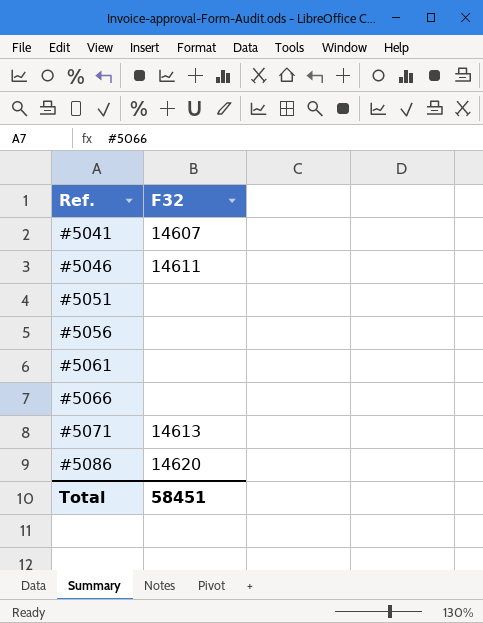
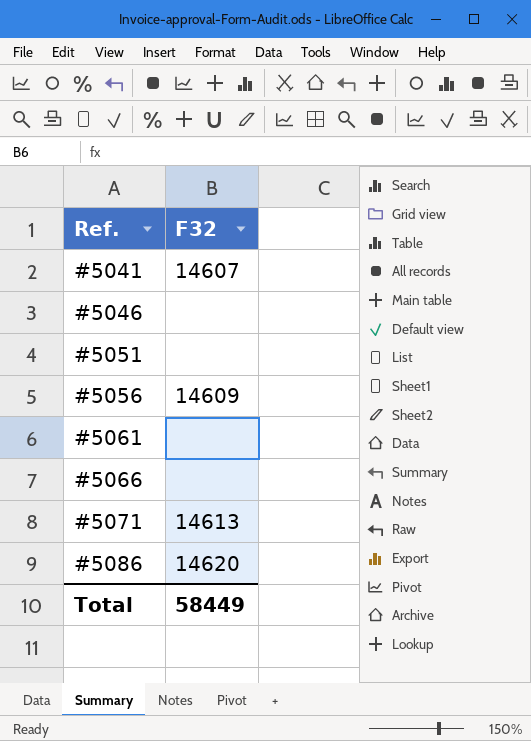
#5046 | F32: 14611 -> none
#5056 | F32: none -> 14609
Total | F32: 58451 -> 58449

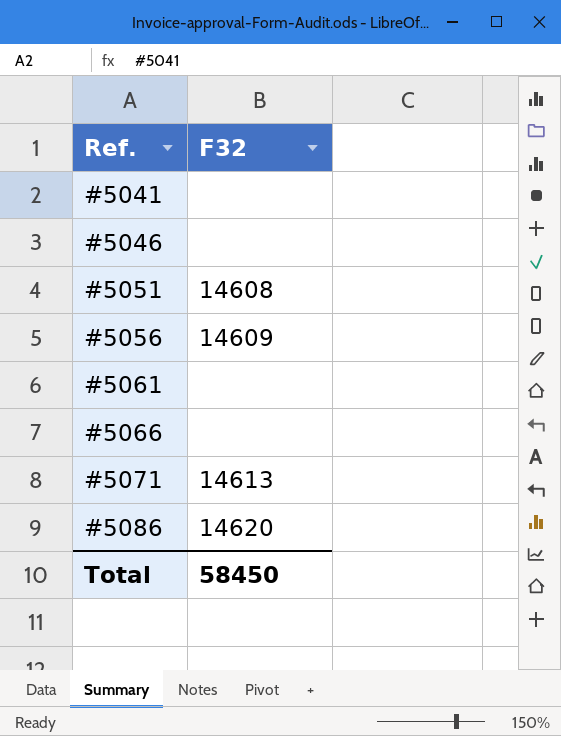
#5041 | F32: 14607 -> none
#5051 | F32: none -> 14608
Total | F32: 58449 -> 58450

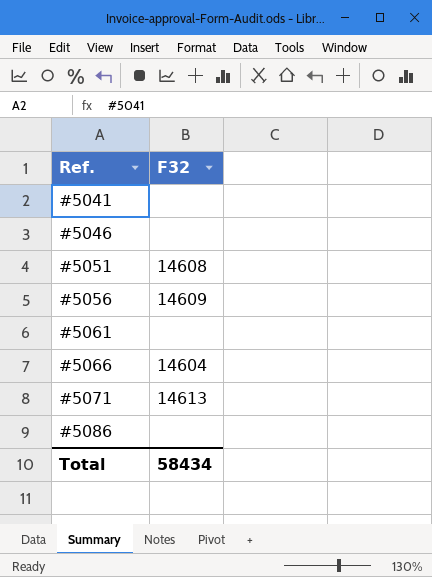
#5066 | F32: none -> 14604
#5086 | F32: 14620 -> none
Total | F32: 58450 -> 58434

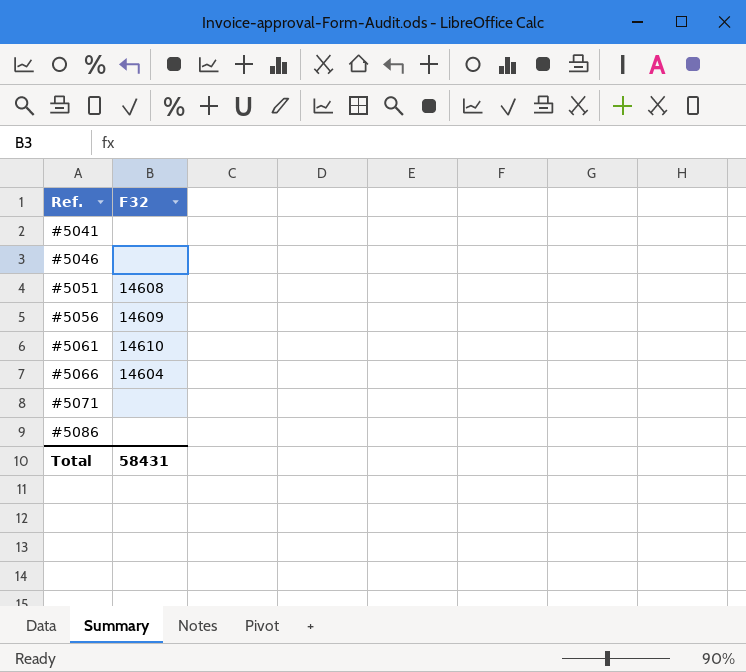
#5061 | F32: none -> 14610
#5071 | F32: 14613 -> none
Total | F32: 58434 -> 58431

